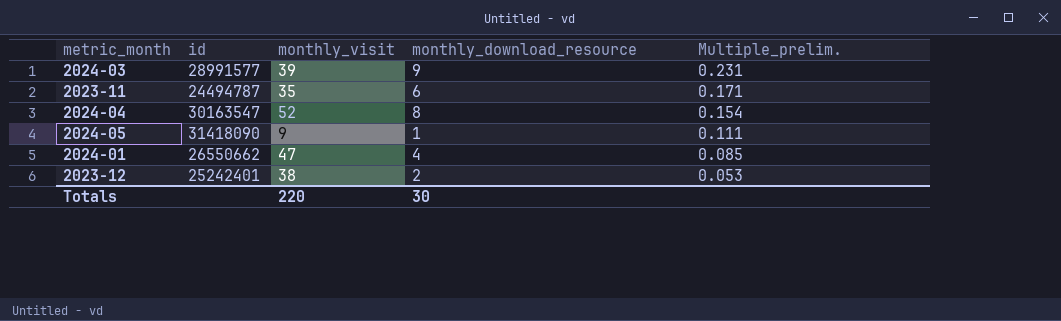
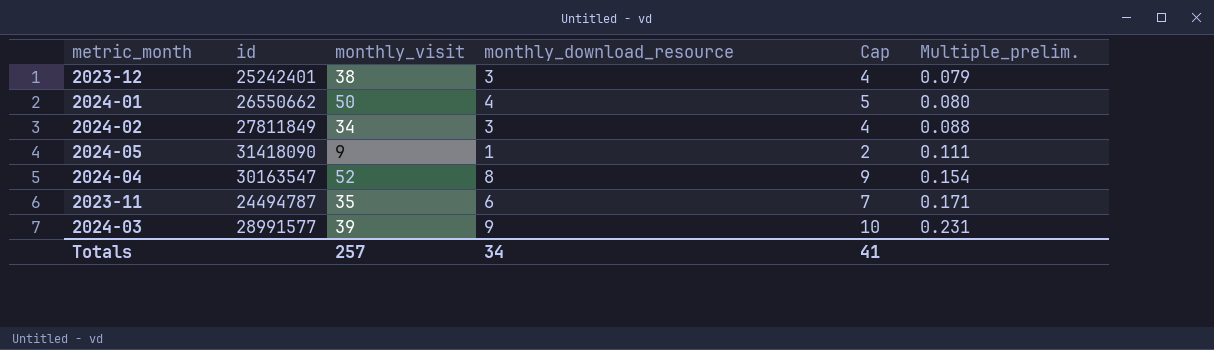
row order: Multiple_prelim. descending -> Multiple_prelim. ascending
column Cap | formula: none -> [monthly_download_resource] + 1
2023-12 | monthly_download_resource: 2 -> 3
2023-12 | Multiple_prelim.: 0.053 -> 0.079
2024-01 | monthly_visit: 47 -> 50
2024-01 | Multiple_prelim.: 0.085 -> 0.080
row 2024-02: none -> 27811849 | 34 | 3 | 4 | 0.088
Totals | monthly_visit: 220 -> 257
Totals | monthly_download_resource: 30 -> 34

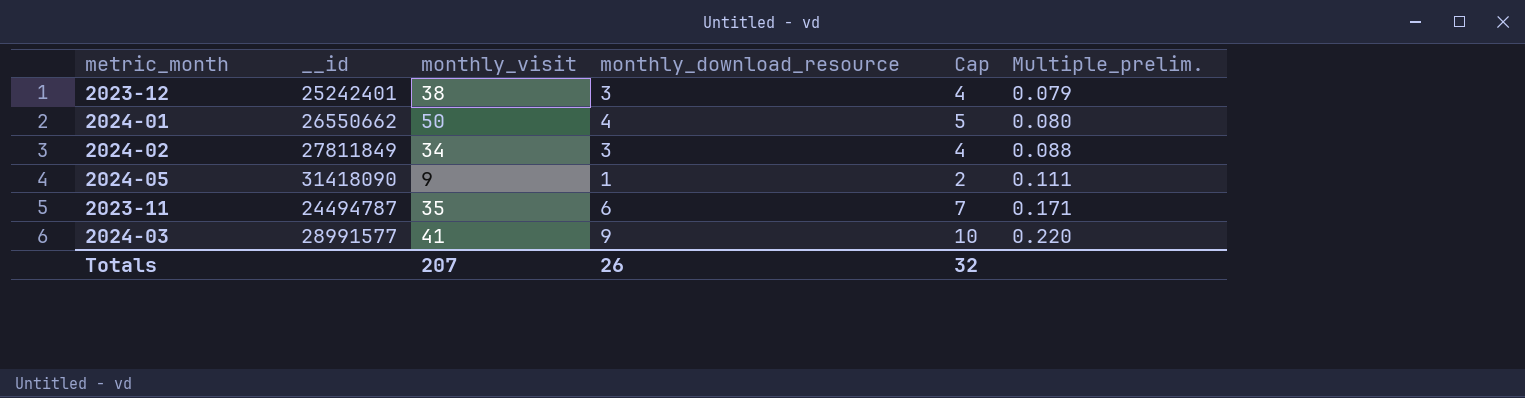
column name: id -> __id
row 2024-04: 30163547 | 52 | 8 | 9 | 0.154 -> none
2024-03 | monthly_visit: 39 -> 41
2024-03 | Multiple_prelim.: 0.231 -> 0.220
Totals | monthly_visit: 257 -> 207
Totals | monthly_download_resource: 34 -> 26
Totals | Cap: 41 -> 32

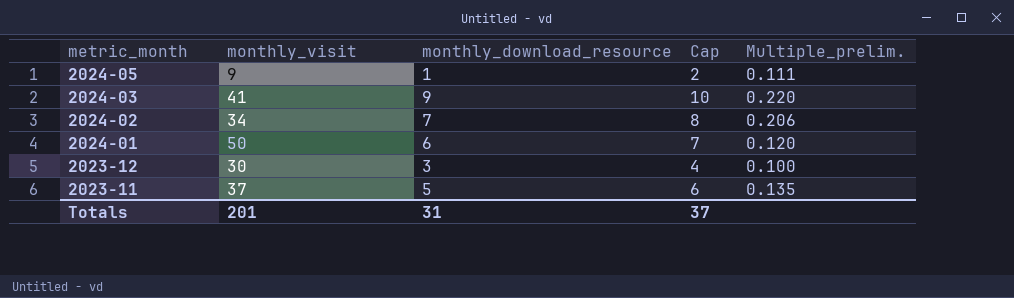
row order: Multiple_prelim. ascending -> metric_month descending
column __id | position: 2 -> none
2024-02 | monthly_download_resource: 3 -> 7
2024-02 | Cap: 4 -> 8
2024-02 | Multiple_prelim.: 0.088 -> 0.206
2024-01 | monthly_download_resource: 4 -> 6
2024-01 | Cap: 5 -> 7
2024-01 | Multiple_prelim.: 0.080 -> 0.120
2023-12 | monthly_visit: 38 -> 30
2023-12 | Multiple_prelim.: 0.079 -> 0.100
2023-11 | monthly_visit: 35 -> 37
2023-11 | monthly_download_resource: 6 -> 5
2023-11 | Cap: 7 -> 6
2023-11 | Multiple_prelim.: 0.171 -> 0.135
Totals | monthly_visit: 207 -> 201
Totals | monthly_download_resource: 26 -> 31
Totals | Cap: 32 -> 37

